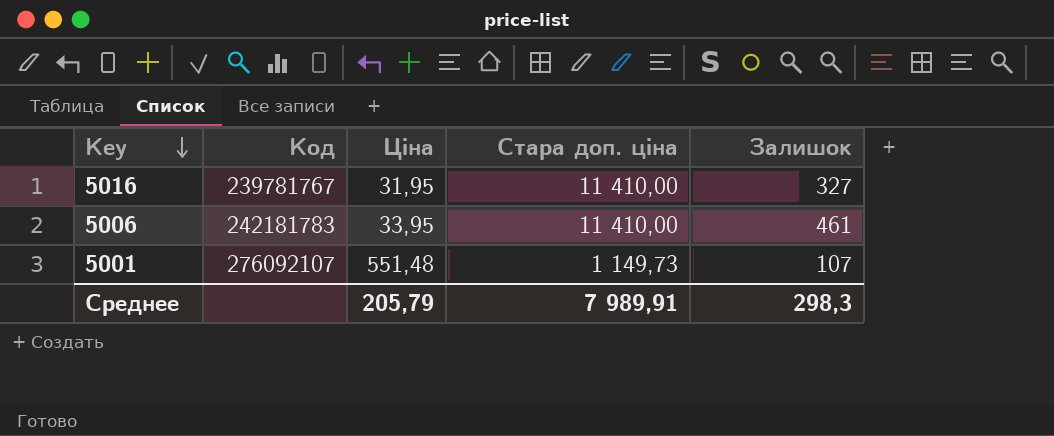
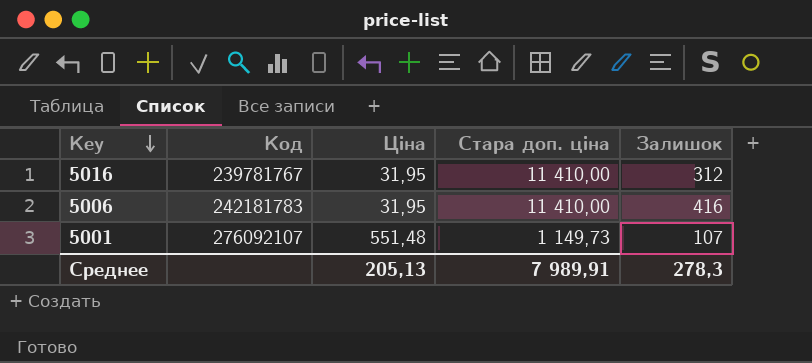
5016 | Залишок: 327 -> 312
5006 | Ціна: 33,95 -> 31,95
5006 | Залишок: 461 -> 416
Среднее | Ціна: 205,79 -> 205,13
Среднее | Залишок: 298,3 -> 278,3

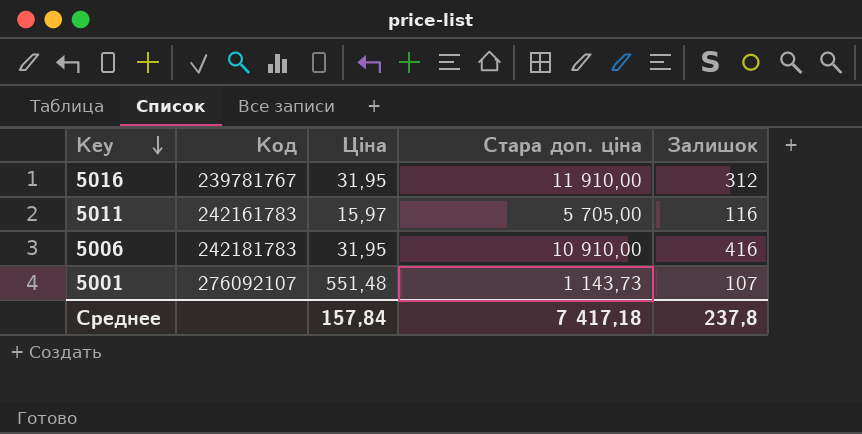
5016 | Стара доп. ціна: 11 410,00 -> 11 910,00
row 5011: none -> 242161783 | 15,97 | 5 705,00 | 116
5006 | Стара доп. ціна: 11 410,00 -> 10 910,00
5001 | Стара доп. ціна: 1 149,73 -> 1 143,73
Среднее | Ціна: 205,13 -> 157,84
Среднее | Стара доп. ціна: 7 989,91 -> 7 417,18
Среднее | Залишок: 278,3 -> 237,8

